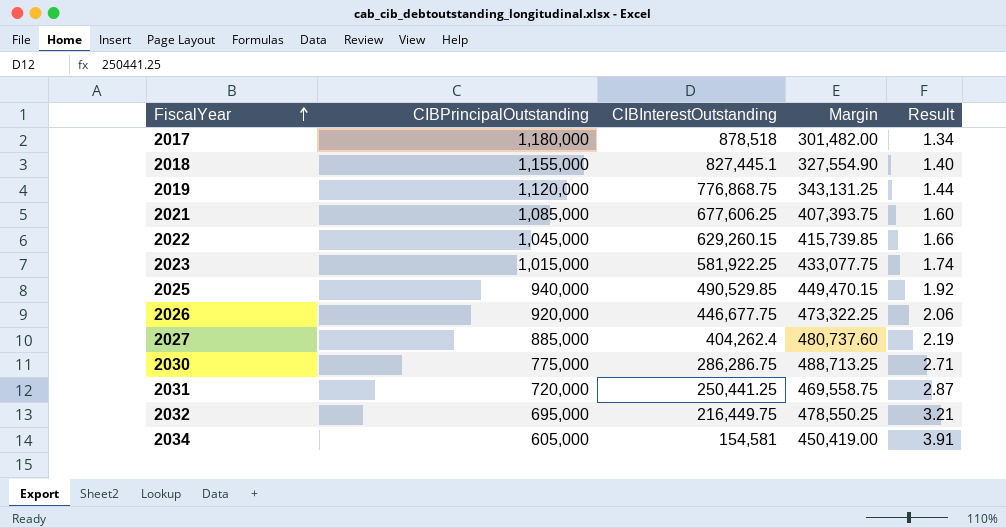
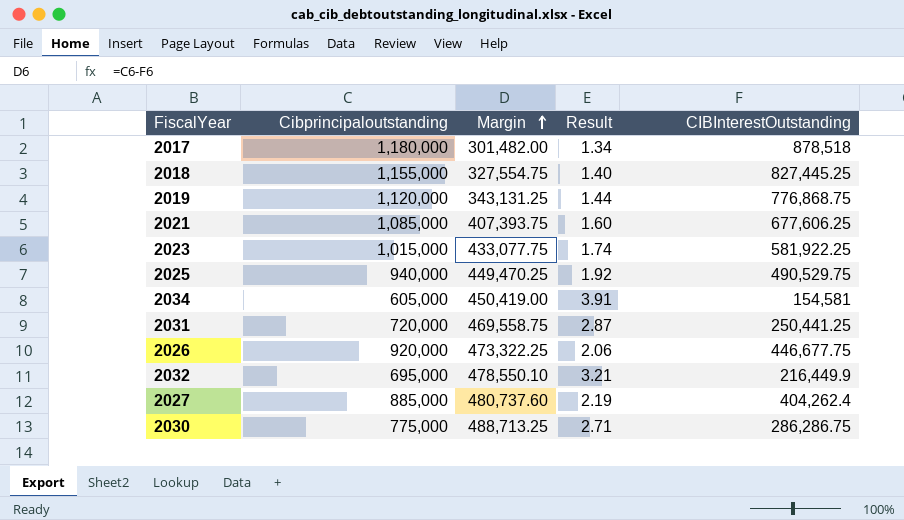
row order: FiscalYear ascending -> Margin ascending
column name: CIBPrincipalOutstanding -> Cibprincipaloutstanding
column CIBInterestOutstanding | position: 3 -> 5
row 2022: 1,045,000 | 629,260.15 | 415,739.85 | 1.66 -> none
2018 | Margin: 327,554.90 -> 327,554.75
2018 | CIBInterestOutstanding: 827,445.1 -> 827,445.25
2025 | Margin: 449,470.15 -> 449,470.25
2025 | CIBInterestOutstanding: 490,529.85 -> 490,529.75
2032 | Margin: 478,550.25 -> 478,550.10
2032 | CIBInterestOutstanding: 216,449.75 -> 216,449.9

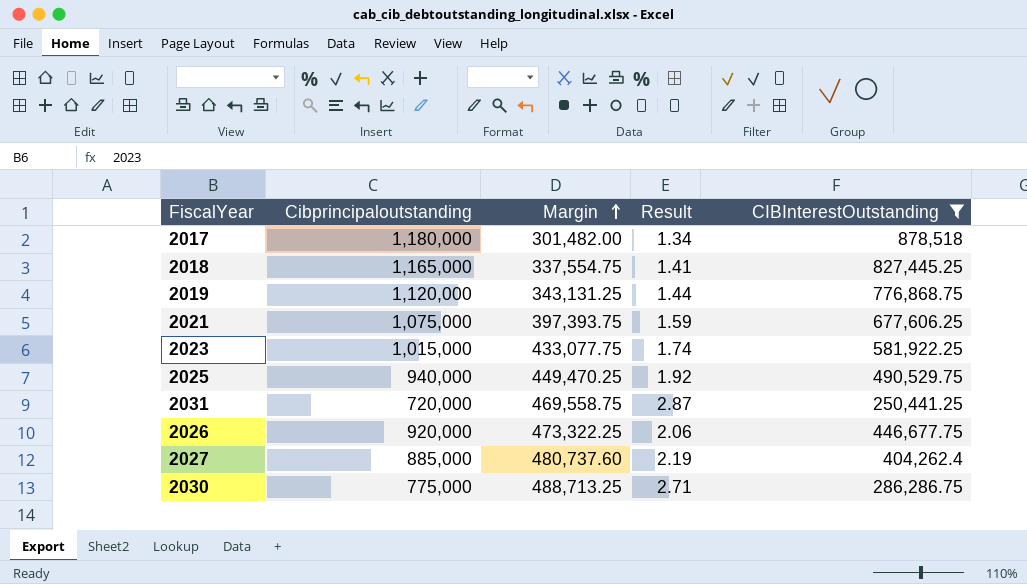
filter: none -> CIBInterestOutstanding >= 250,441.25
2018 | Cibprincipaloutstanding: 1,155,000 -> 1,165,000
2018 | Margin: 327,554.75 -> 337,554.75
2018 | Result: 1.40 -> 1.41
2021 | Cibprincipaloutstanding: 1,085,000 -> 1,075,000
2021 | Margin: 407,393.75 -> 397,393.75
2021 | Result: 1.60 -> 1.59

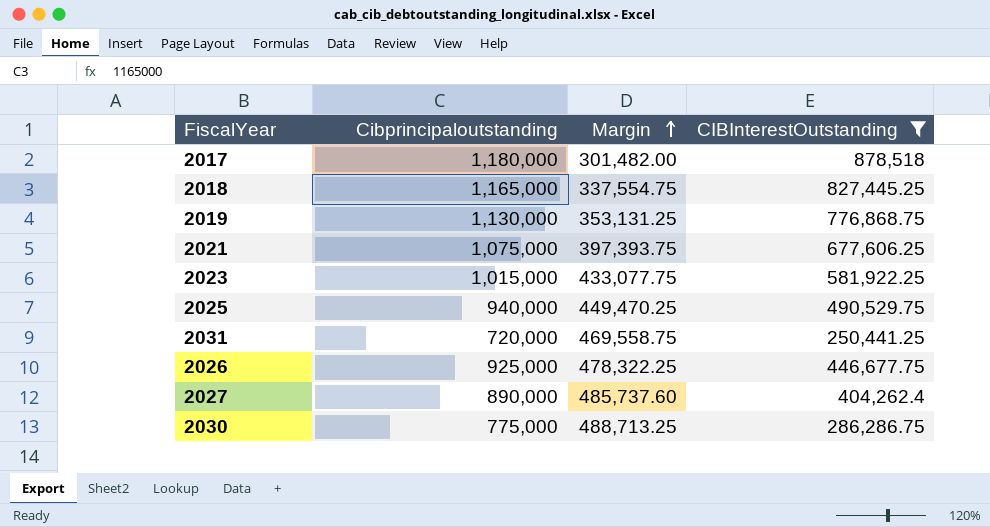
column Result | formula: [Cibprincipaloutstanding] / [CIBInterestOutstanding] -> none
2019 | Cibprincipaloutstanding: 1,120,000 -> 1,130,000
2019 | Margin: 343,131.25 -> 353,131.25
2026 | Cibprincipaloutstanding: 920,000 -> 925,000
2026 | Margin: 473,322.25 -> 478,322.25
2027 | Cibprincipaloutstanding: 885,000 -> 890,000
2027 | Margin: 480,737.60 -> 485,737.60

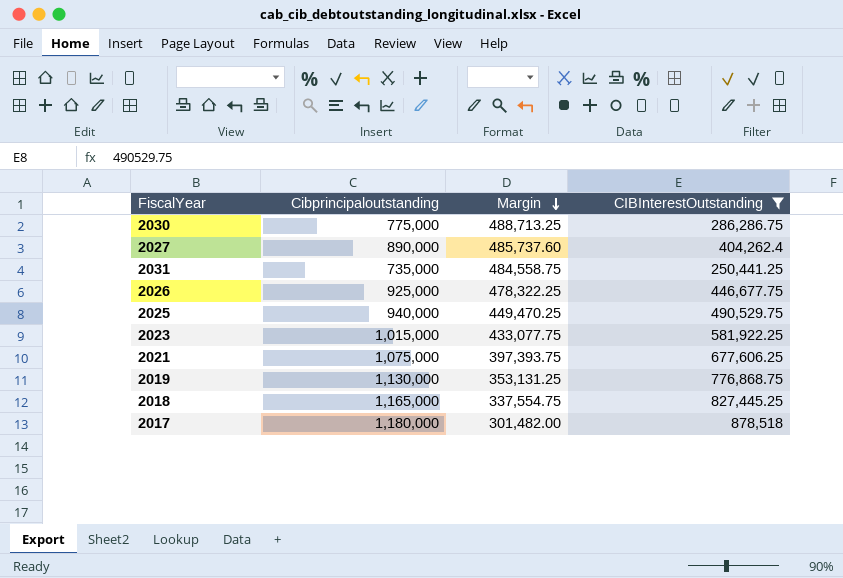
row order: Margin ascending -> Margin descending
2031 | Cibprincipaloutstanding: 720,000 -> 735,000
2031 | Margin: 469,558.75 -> 484,558.75

